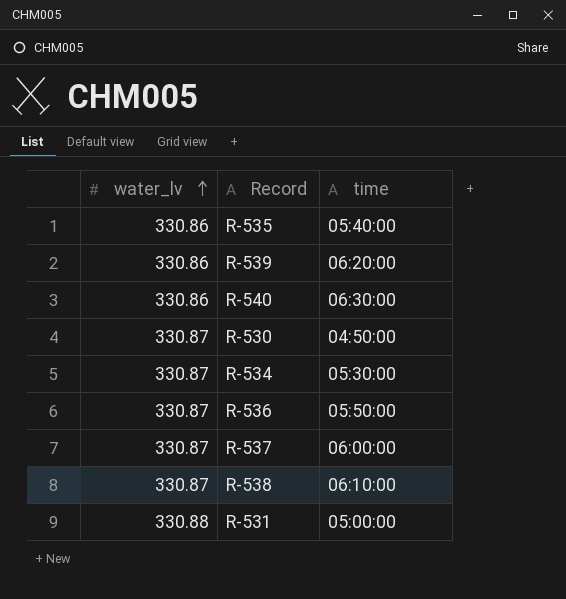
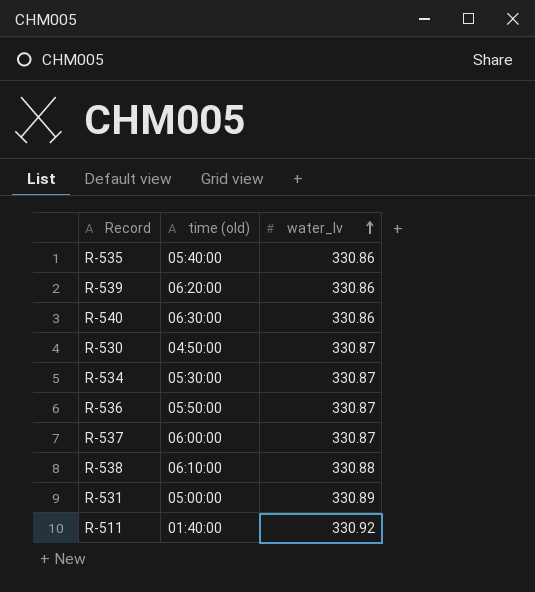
column name: time -> time (old)
column water_lv | position: 1 -> 3
R-538 | water_lv: 330.87 -> 330.88
R-531 | water_lv: 330.88 -> 330.89
row R-511: none -> 01:40:00 | 330.92

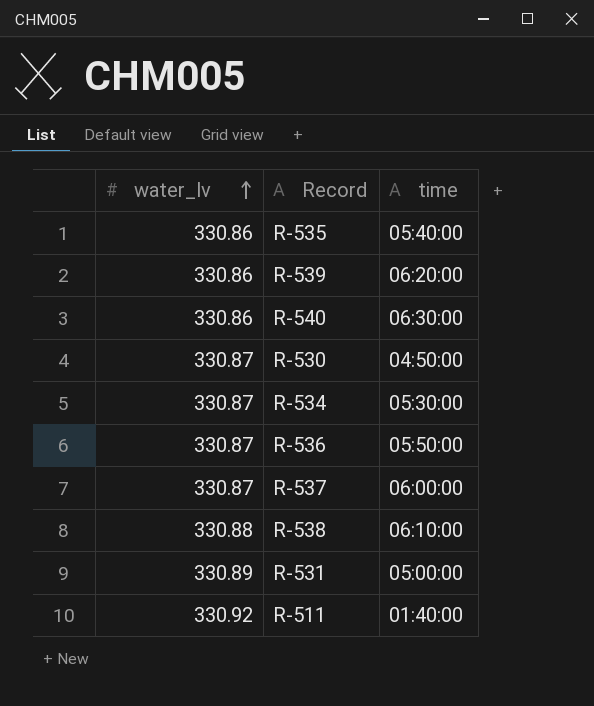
column water_lv | position: 3 -> 1
column name: time (old) -> time

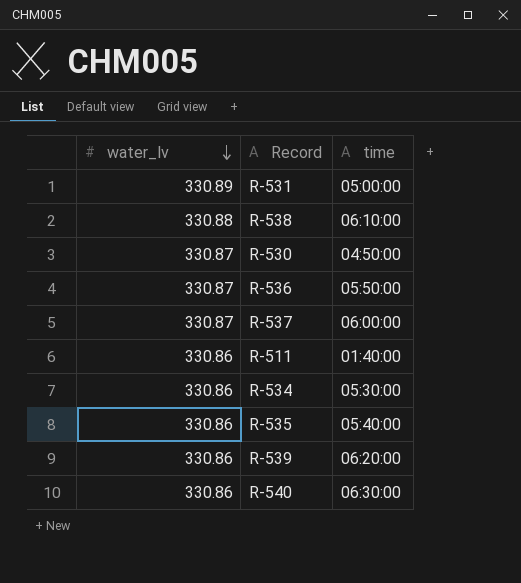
row order: water_lv ascending -> water_lv descending
R-511 | water_lv: 330.92 -> 330.86
R-534 | water_lv: 330.87 -> 330.86

